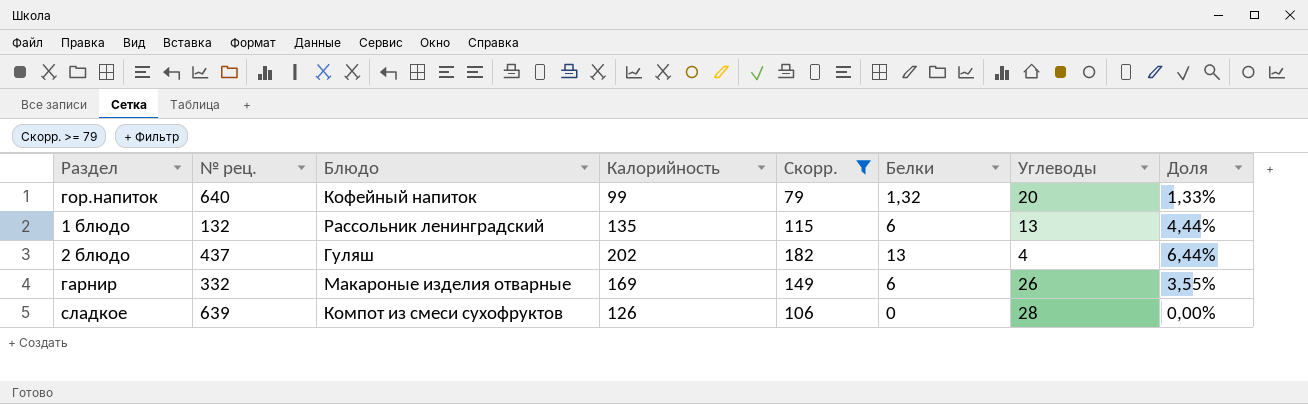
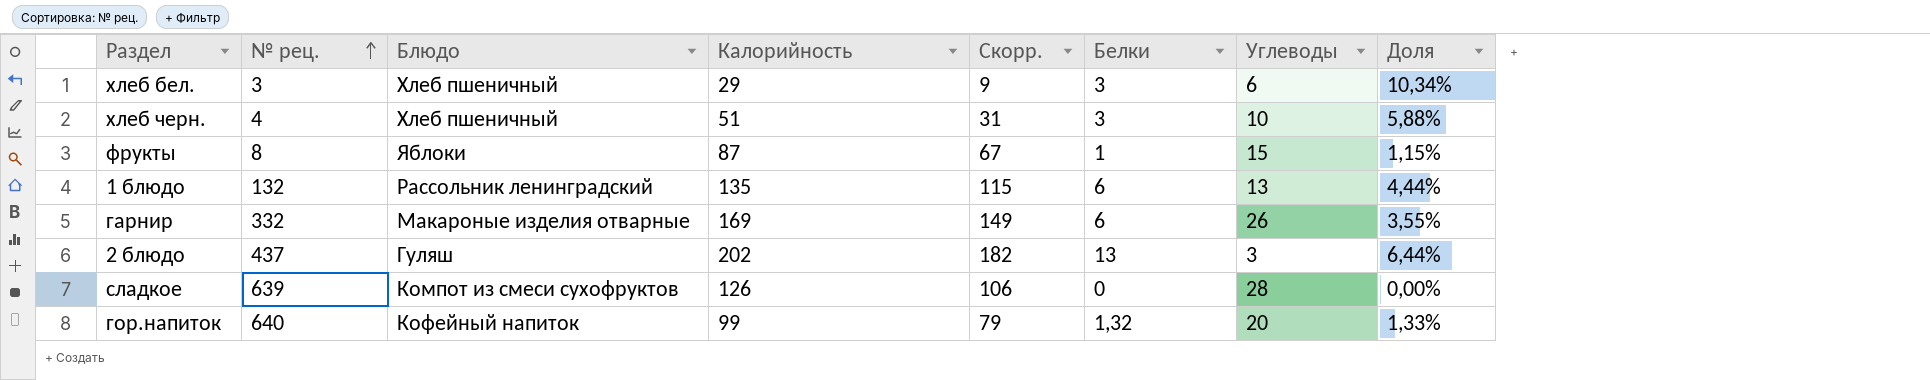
filter: Скорр. >= 79 -> none
row order: none -> № рец. ascending
2 блюдо | Углеводы: 4 -> 3

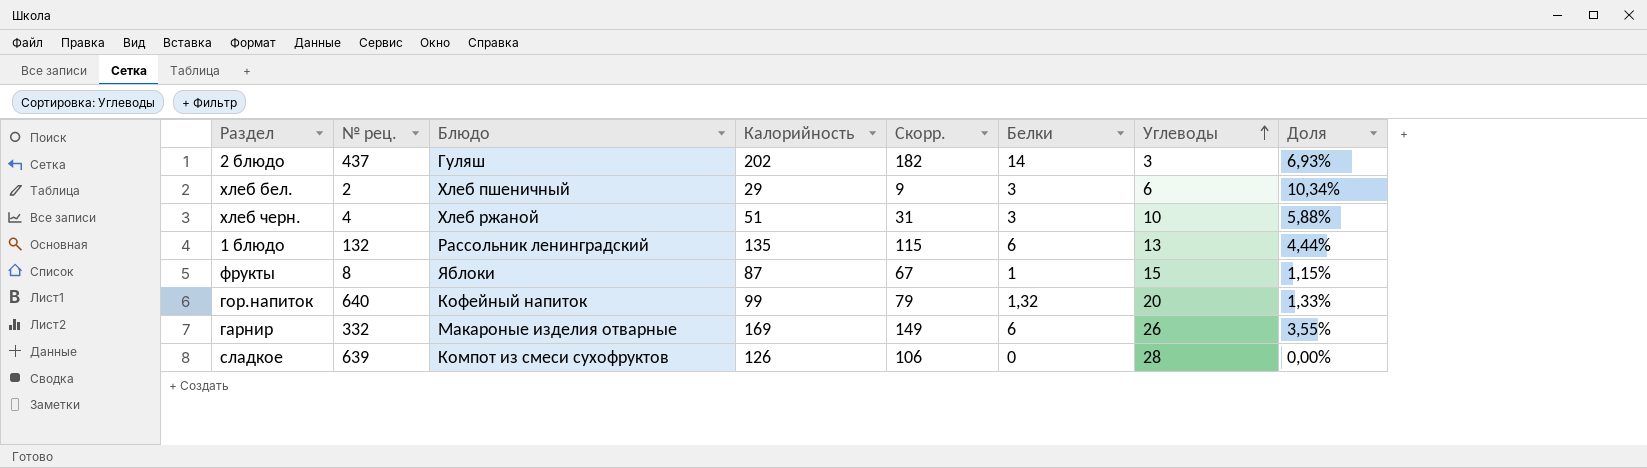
row order: № рец. ascending -> Углеводы ascending
2 блюдо | Белки: 13 -> 14
2 блюдо | Доля: 6,44% -> 6,93%
хлеб бел. | № рец.: 3 -> 2
хлеб черн. | Блюдо: Хлеб пшеничный -> Хлеб ржаной

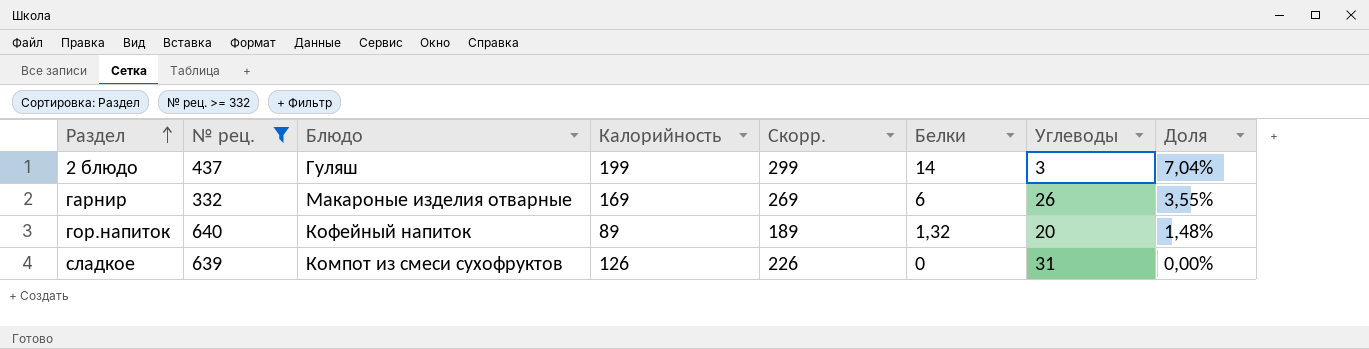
filter: none -> № рец. >= 332
row order: Углеводы ascending -> Раздел ascending
column Скорр. | formula: [Калорийность] - 20 -> [Калорийность] + 100
2 блюдо | Калорийность: 202 -> 199
2 блюдо | Доля: 6,93% -> 7,04%
гор.напиток | Калорийность: 99 -> 89
гор.напиток | Доля: 1,33% -> 1,48%
сладкое | Углеводы: 28 -> 31

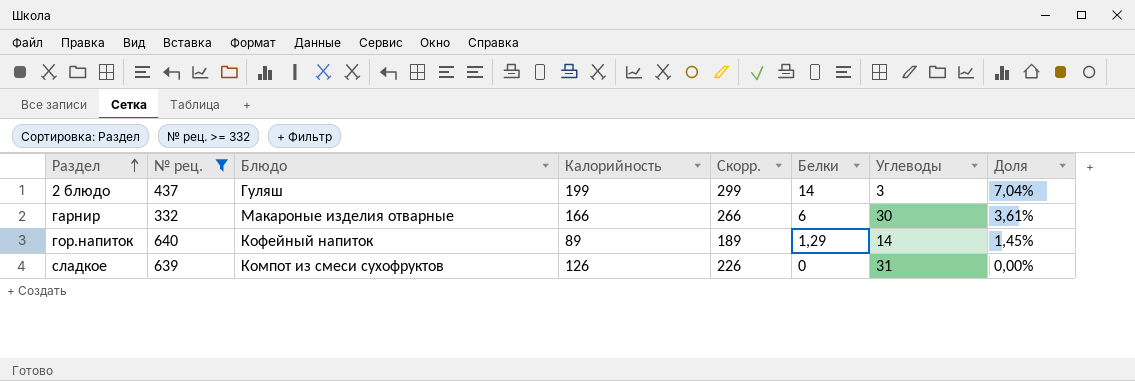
гарнир | Калорийность: 169 -> 166
гарнир | Скорр.: 269 -> 266
гарнир | Углеводы: 26 -> 30
гарнир | Доля: 3,55% -> 3,61%
гор.напиток | Белки: 1,32 -> 1,29
гор.напиток | Углеводы: 20 -> 14
гор.напиток | Доля: 1,48% -> 1,45%

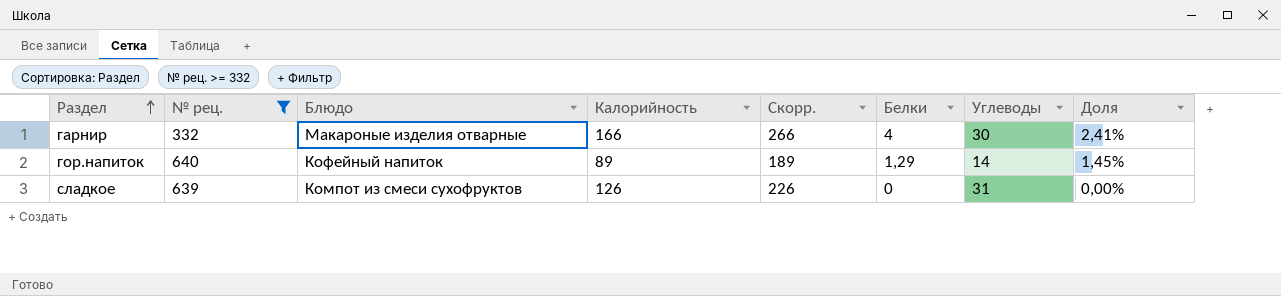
row 2 блюдо: 437 | Гуляш | 199 | 299 | 14 | 3 | 7,04% -> none
гарнир | Белки: 6 -> 4
гарнир | Доля: 3,61% -> 2,41%

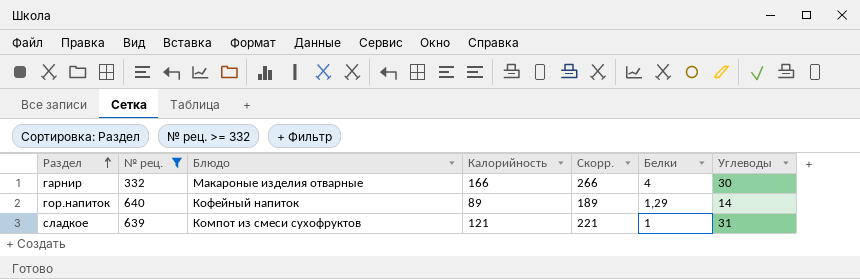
column Доля | formula: [Белки] / [Калорийность] -> none
сладкое | Калорийность: 126 -> 121
сладкое | Скорр.: 226 -> 221
сладкое | Белки: 0 -> 1

